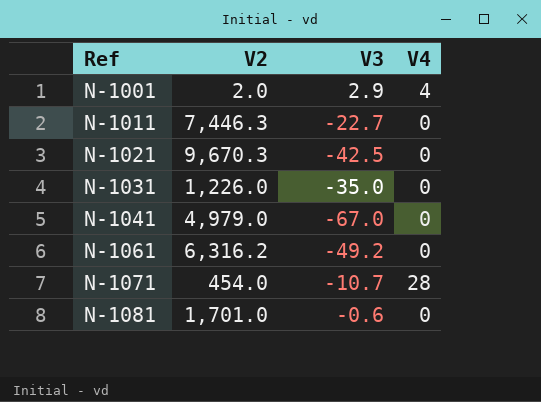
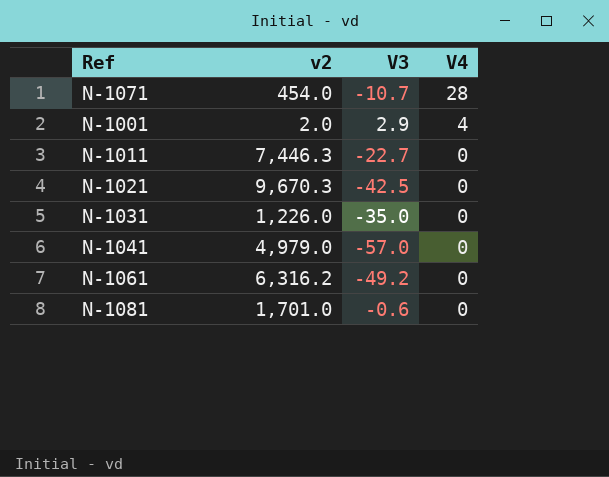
row order: Ref ascending -> V4 descending
column name: V2 -> v2
N-1041 | V3: -67.0 -> -57.0

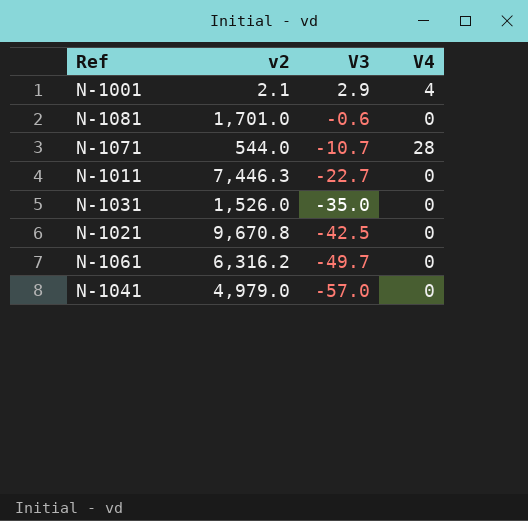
row order: V4 descending -> V3 descending
N-1001 | v2: 2.0 -> 2.1
N-1071 | v2: 454.0 -> 544.0
N-1031 | v2: 1,226.0 -> 1,526.0
N-1021 | v2: 9,670.3 -> 9,670.8
N-1061 | V3: -49.2 -> -49.7

